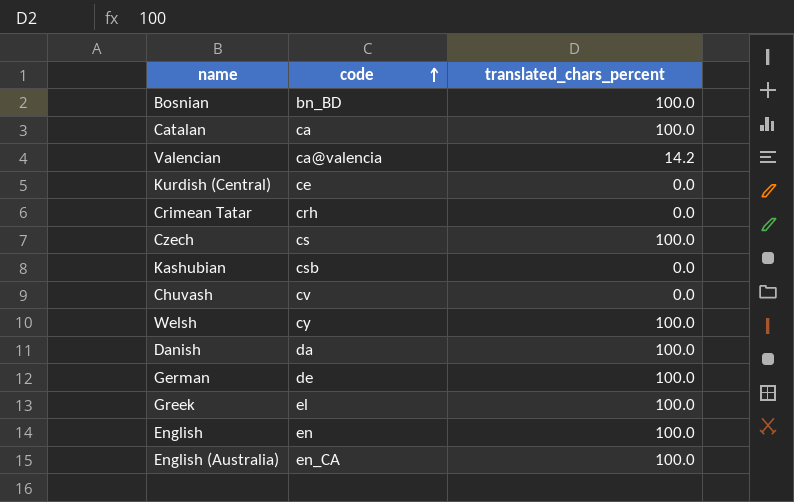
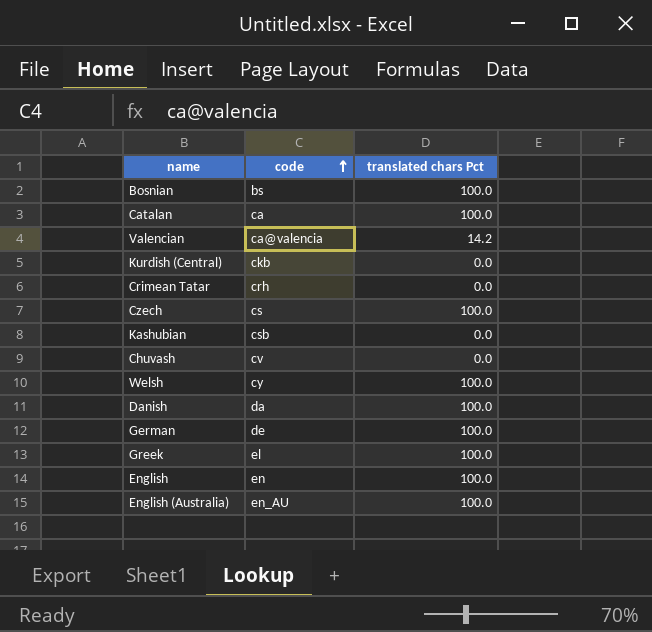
column name: translated_chars_percent -> translated chars Pct
Bosnian | code: bn_BD -> bs
Kurdish (Central) | code: ce -> ckb
English (Australia) | code: en_CA -> en_AU

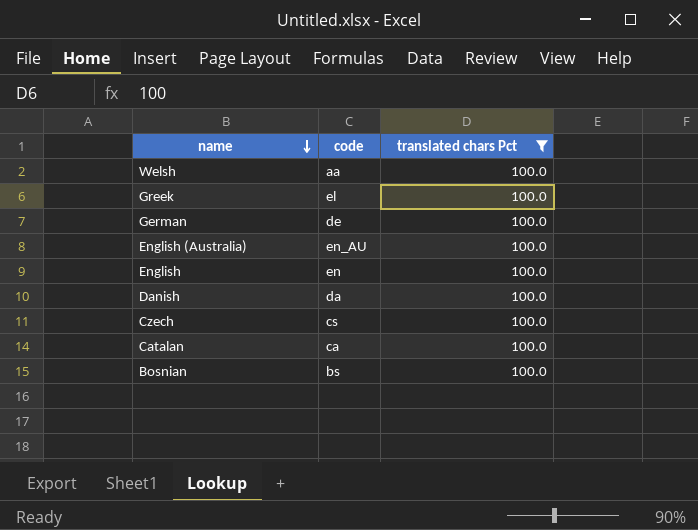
filter: none -> translated chars Pct = 100.0
row order: code ascending -> name descending
Welsh | code: cy -> aa

